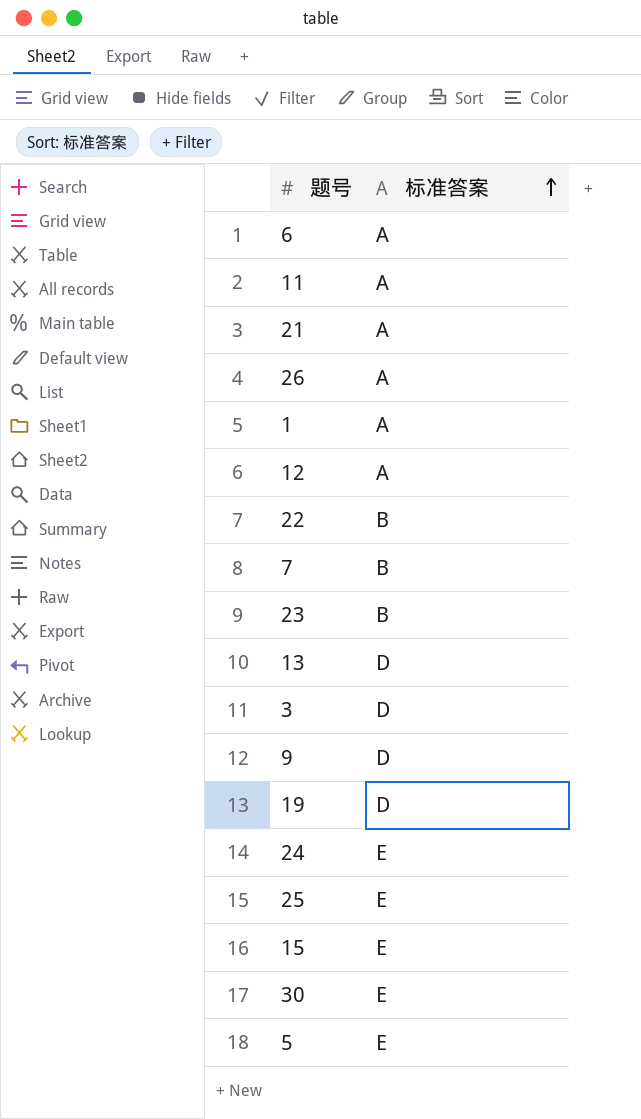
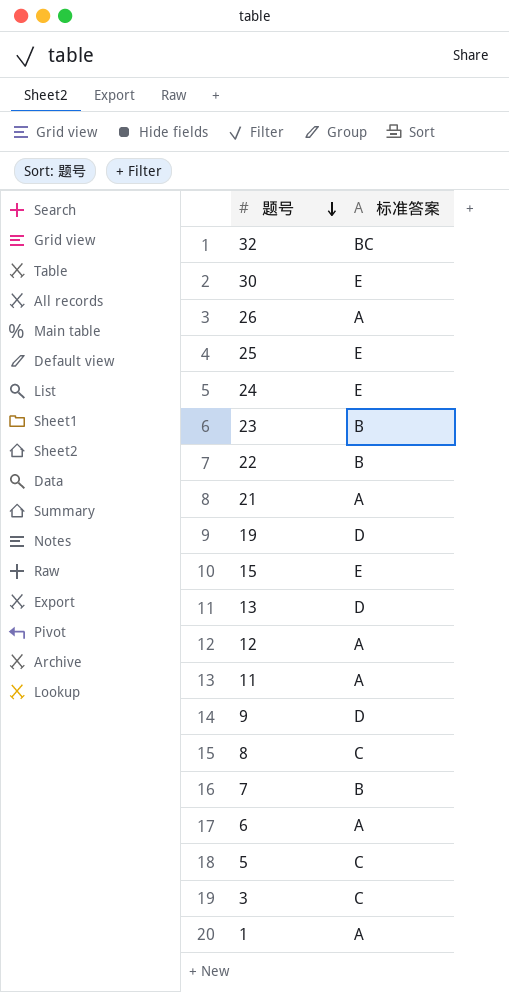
row order: 标准答案 ascending -> 题号 descending
row 32: none -> BC
row 8: none -> C
5 | 标准答案: E -> C
3 | 标准答案: D -> C

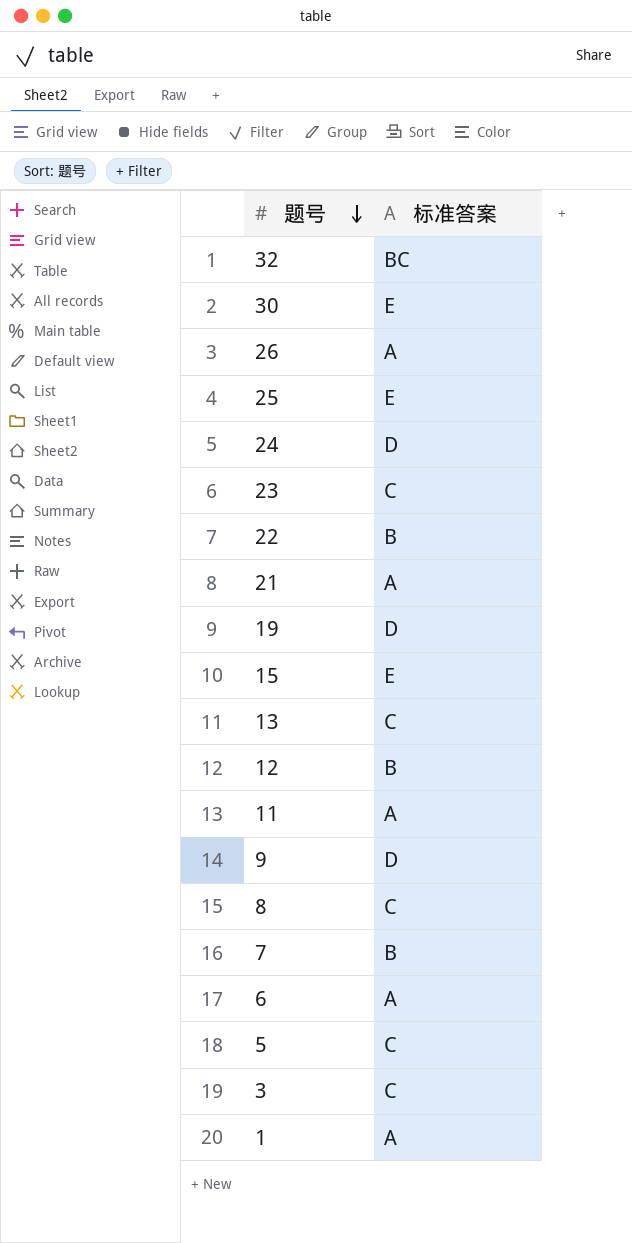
24 | 标准答案: E -> D
23 | 标准答案: B -> C
13 | 标准答案: D -> C
12 | 标准答案: A -> B

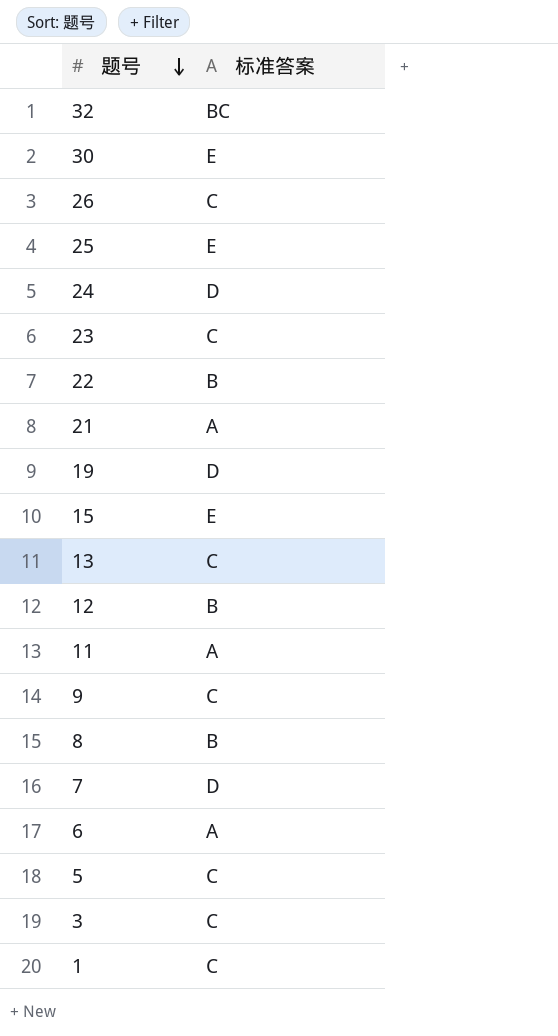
26 | 标准答案: A -> C
9 | 标准答案: D -> C
8 | 标准答案: C -> B
7 | 标准答案: B -> D
1 | 标准答案: A -> C

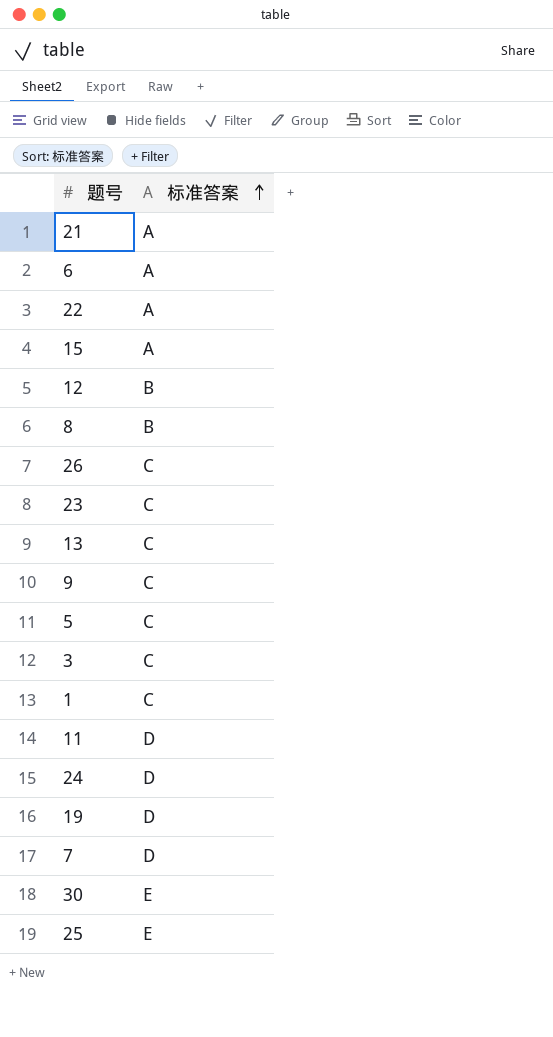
row order: 题号 descending -> 标准答案 ascending
row 32: BC -> none
22 | 标准答案: B -> A
15 | 标准答案: E -> A
11 | 标准答案: A -> D

